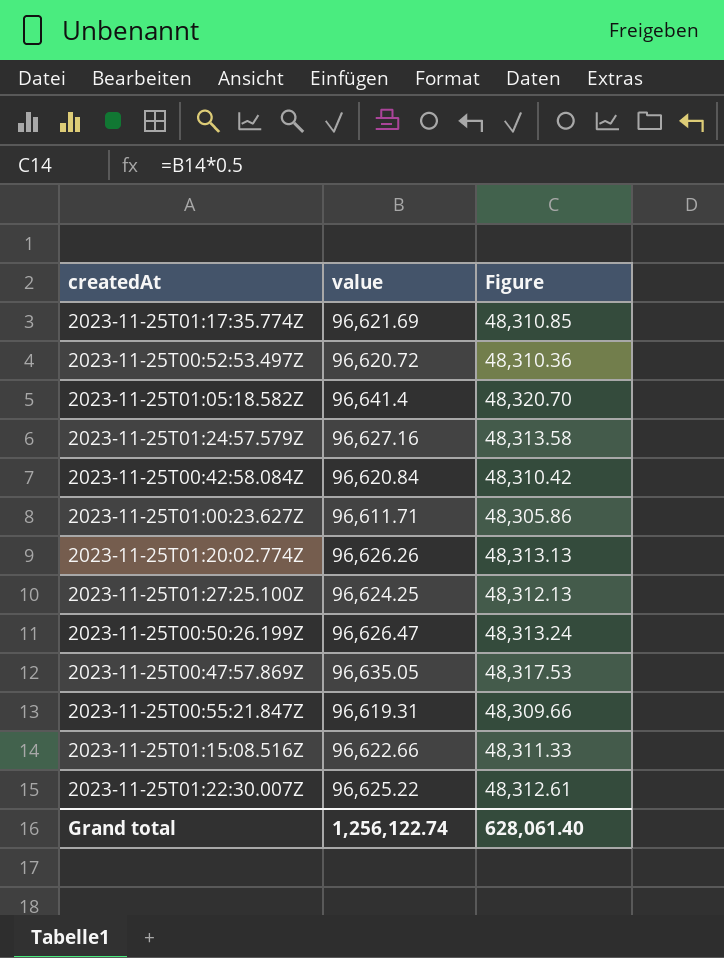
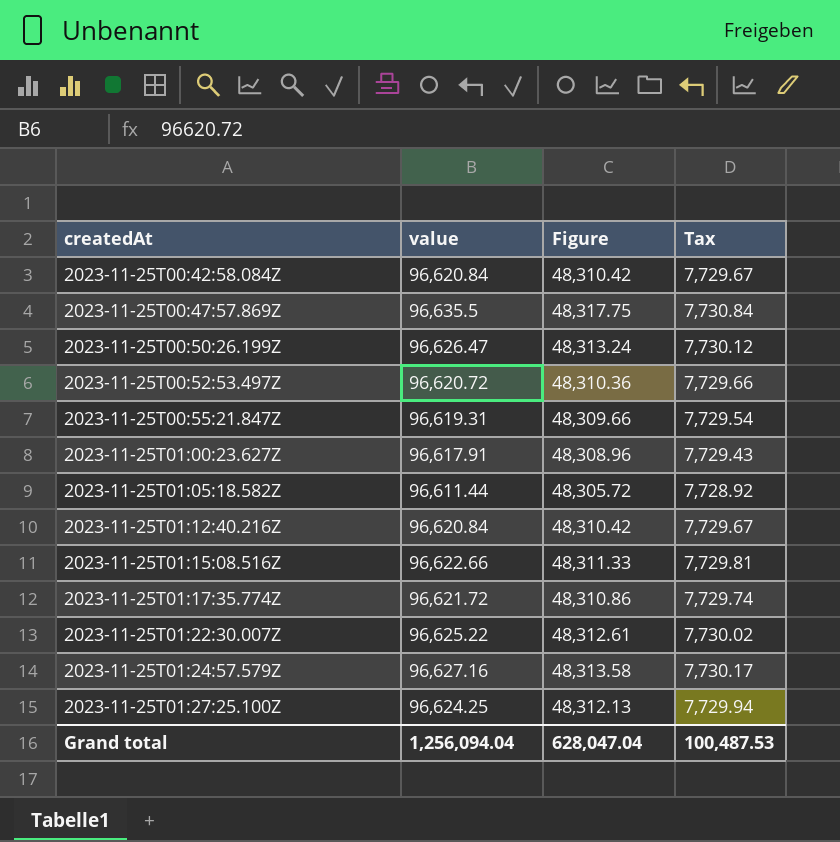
row order: none -> createdAt ascending
column Tax | formula: none -> [value] * 0.08
row 2023-11-25T01:20:02.774Z: 96,626.26 | 48,313.13 -> none
2023-11-25T00:47:57.869Z | value: 96,635.05 -> 96,635.5
2023-11-25T00:47:57.869Z | Figure: 48,317.53 -> 48,317.75
2023-11-25T01:00:23.627Z | value: 96,611.71 -> 96,617.91
2023-11-25T01:00:23.627Z | Figure: 48,305.86 -> 48,308.96
2023-11-25T01:05:18.582Z | value: 96,641.4 -> 96,611.44
2023-11-25T01:05:18.582Z | Figure: 48,320.70 -> 48,305.72
row 2023-11-25T01:12:40.216Z: none -> 96,620.84 | 48,310.42 | 7,729.67
2023-11-25T01:17:35.774Z | value: 96,621.69 -> 96,621.72
2023-11-25T01:17:35.774Z | Figure: 48,310.85 -> 48,310.86
Grand total | value: 1,256,122.74 -> 1,256,094.04
Grand total | Figure: 628,061.40 -> 628,047.04

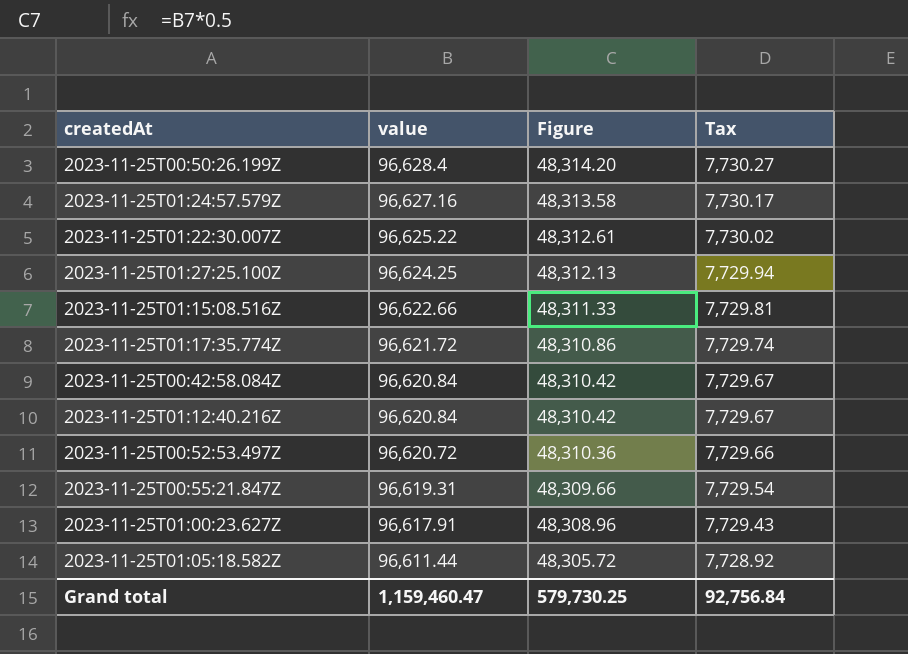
row order: createdAt ascending -> value descending
row 2023-11-25T00:47:57.869Z: 96,635.5 | 48,317.75 | 7,730.84 -> none
2023-11-25T00:50:26.199Z | value: 96,626.47 -> 96,628.4
2023-11-25T00:50:26.199Z | Figure: 48,313.24 -> 48,314.20
2023-11-25T00:50:26.199Z | Tax: 7,730.12 -> 7,730.27
Grand total | value: 1,256,094.04 -> 1,159,460.47
Grand total | Figure: 628,047.04 -> 579,730.25
Grand total | Tax: 100,487.53 -> 92,756.84

